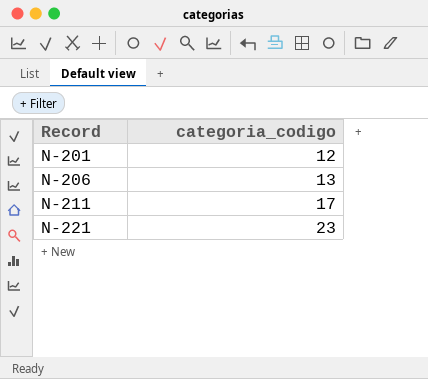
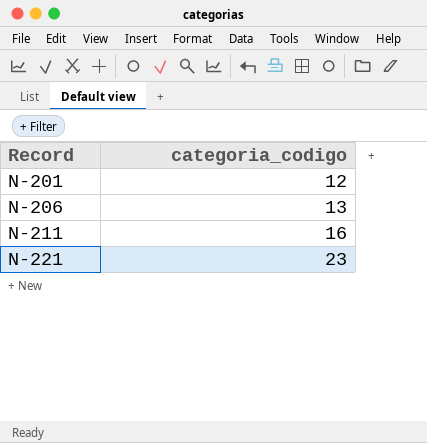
N-211 | categoria_codigo: 17 -> 16

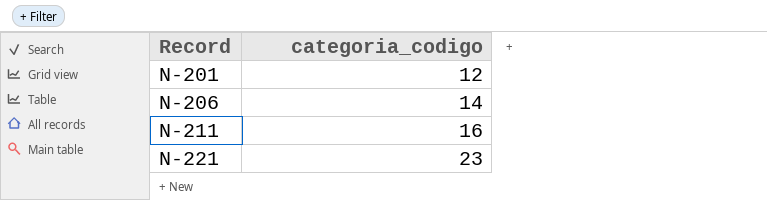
N-206 | categoria_codigo: 13 -> 14

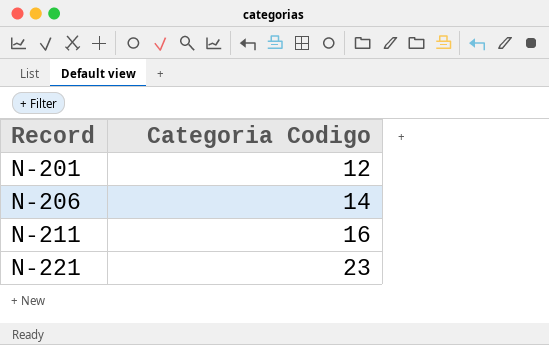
column name: categoria_codigo -> Categoria Codigo

